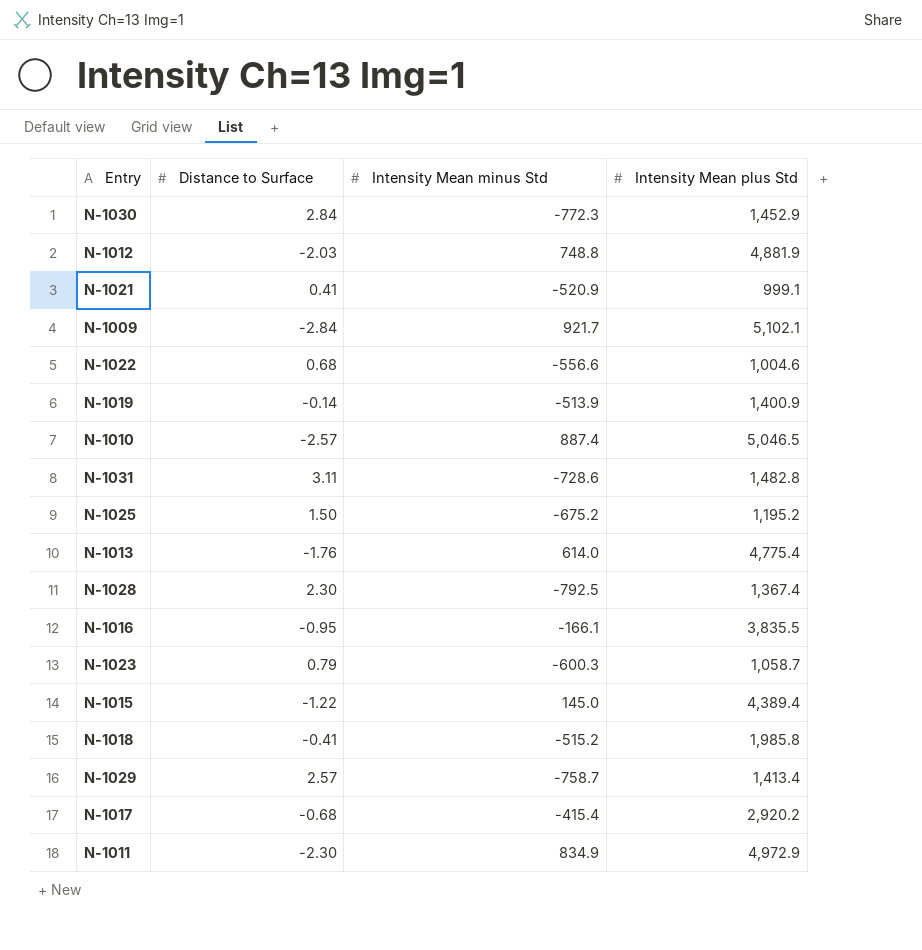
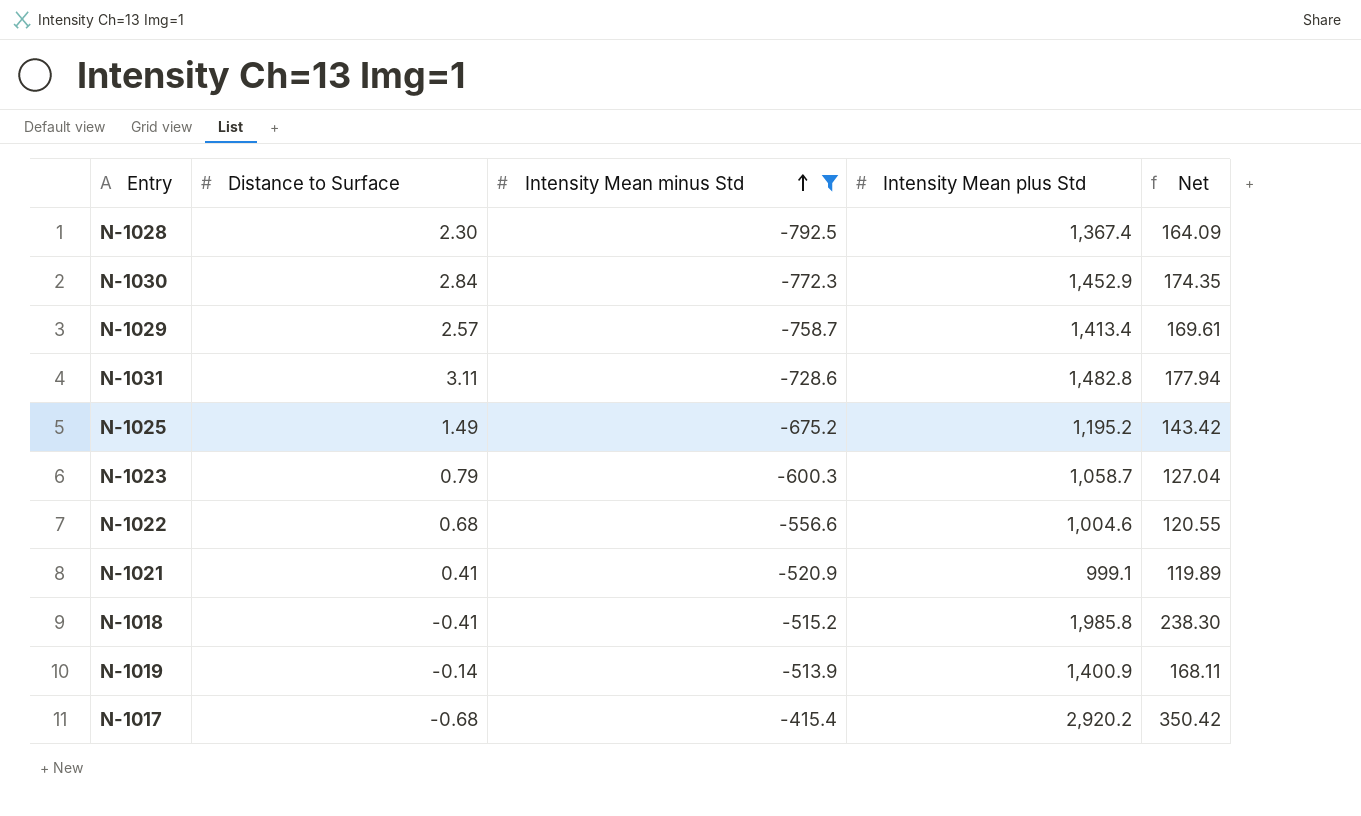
filter: none -> Intensity Mean minus Std <= -415.4
row order: none -> Intensity Mean minus Std ascending
column Net | formula: none -> [Intensity Mean plus Std] * 0.12
N-1025 | Distance to Surface: 1.50 -> 1.49

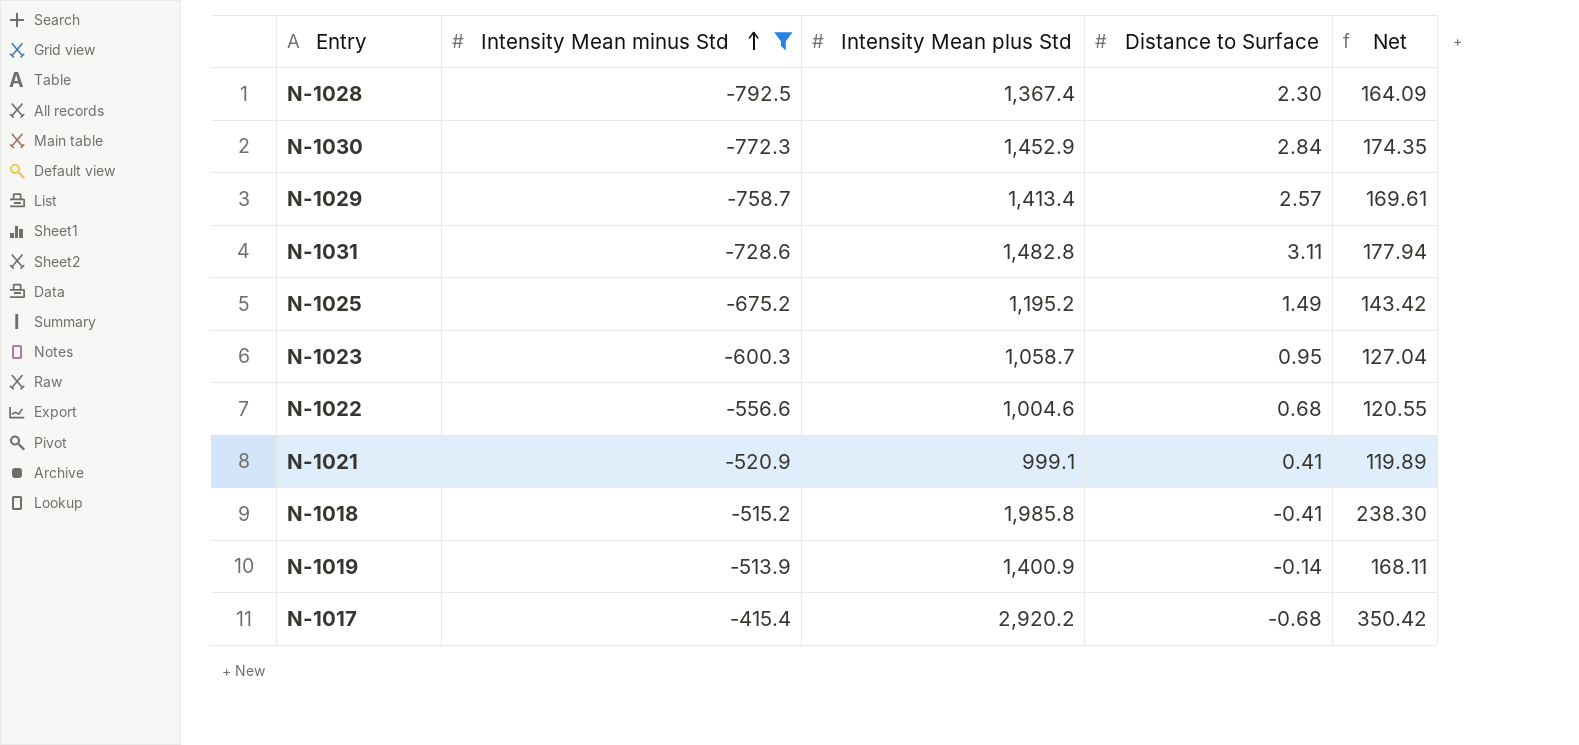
column Distance to Surface | position: 2 -> 4
N-1023 | Distance to Surface: 0.79 -> 0.95

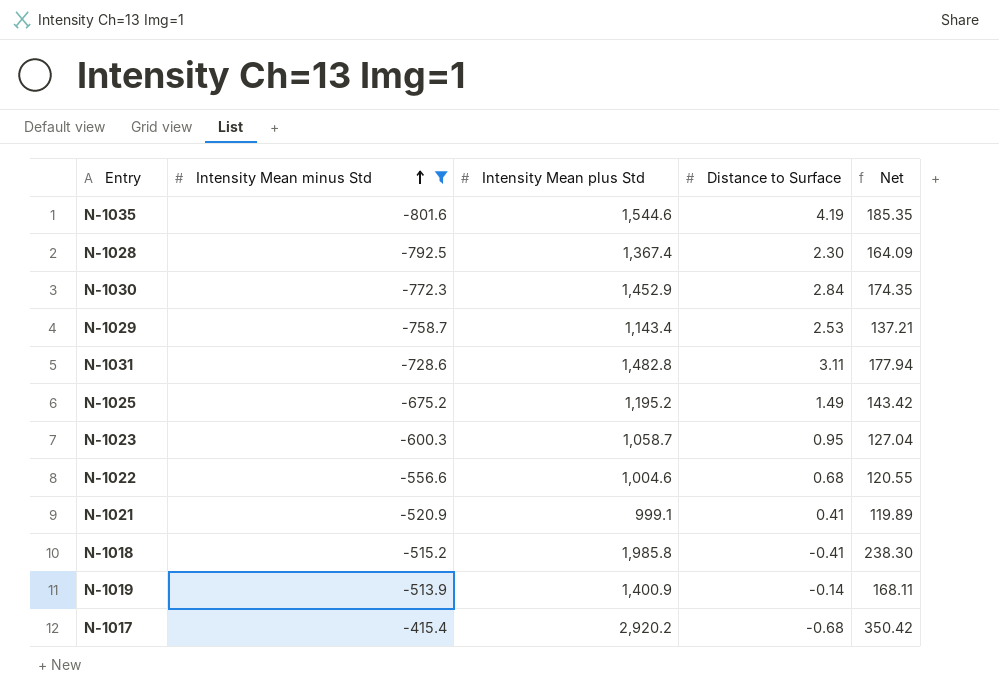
row N-1035: none -> -801.6 | 1,544.6 | 4.19 | 185.35
N-1029 | Intensity Mean plus Std: 1,413.4 -> 1,143.4
N-1029 | Distance to Surface: 2.57 -> 2.53
N-1029 | Net: 169.61 -> 137.21

